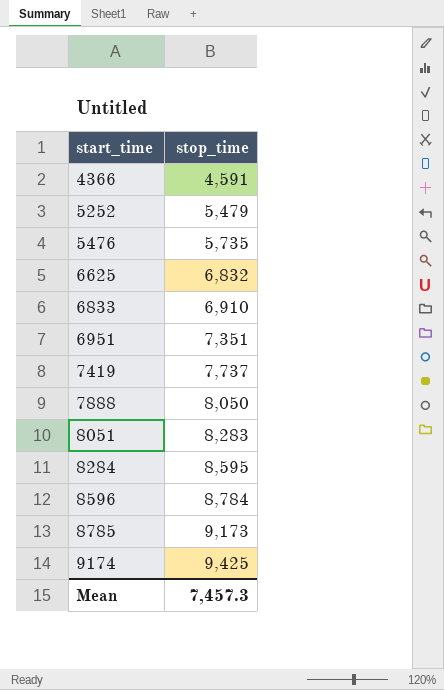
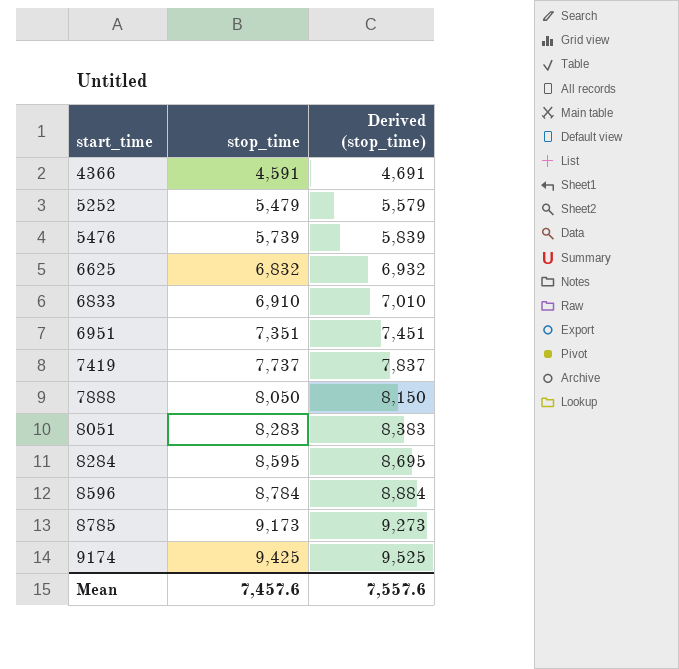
column Derived (stop_time) | formula: none -> [stop_time] + 100
5476 | stop_time: 5,735 -> 5,739
Mean | stop_time: 7,457.3 -> 7,457.6

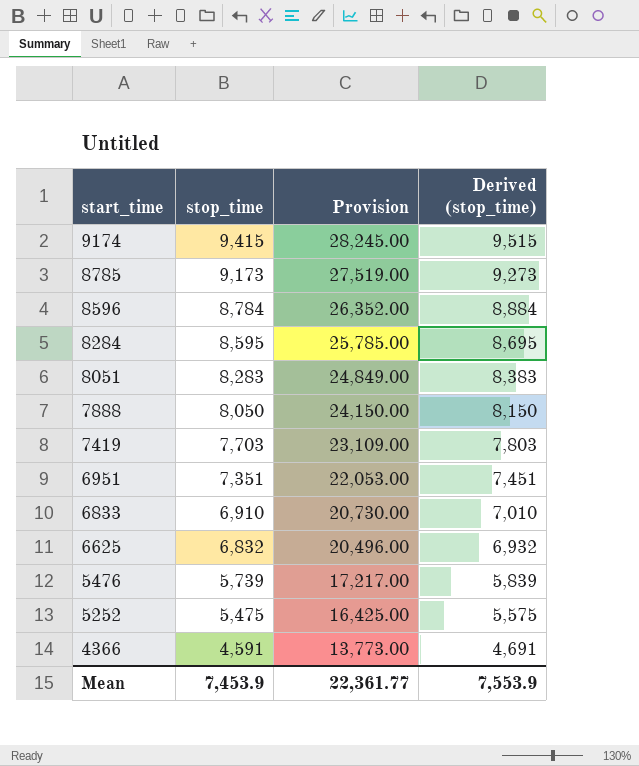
row order: start_time ascending -> start_time descending
column Provision | formula: none -> [stop_time] * 3
9174 | stop_time: 9,425 -> 9,415
9174 | Derived (stop_time): 9,525 -> 9,515
7419 | stop_time: 7,737 -> 7,703
7419 | Derived (stop_time): 7,837 -> 7,803
5252 | stop_time: 5,479 -> 5,475
5252 | Derived (stop_time): 5,579 -> 5,575
Mean | stop_time: 7,457.6 -> 7,453.9
Mean | Derived (stop_time): 7,557.6 -> 7,553.9

